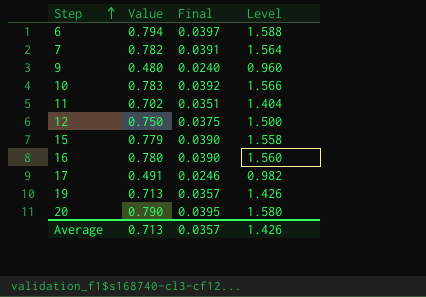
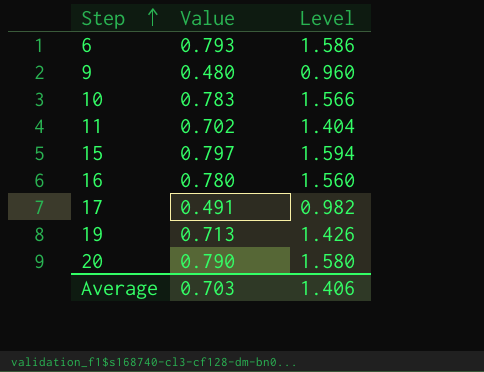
column Final | formula: [Value] * 0.05 -> none
row 7: 0.782 | 0.0391 | 1.564 -> none
row 12: 0.750 | 0.0375 | 1.500 -> none
6 | Value: 0.794 -> 0.793
6 | Level: 1.588 -> 1.586
15 | Value: 0.779 -> 0.797
15 | Level: 1.558 -> 1.594
Average | Value: 0.713 -> 0.703
Average | Level: 1.426 -> 1.406

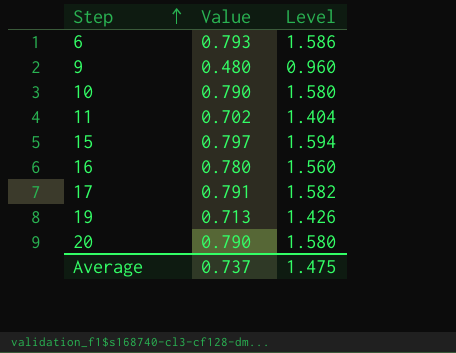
10 | Value: 0.783 -> 0.790
10 | Level: 1.566 -> 1.580
17 | Value: 0.491 -> 0.791
17 | Level: 0.982 -> 1.582
Average | Value: 0.703 -> 0.737
Average | Level: 1.406 -> 1.475

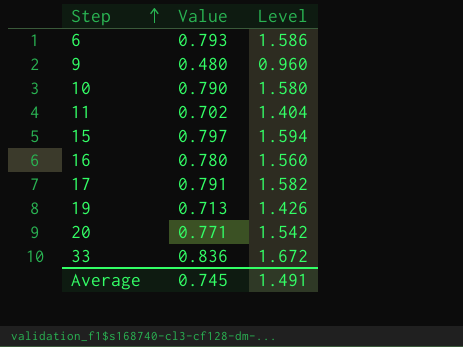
20 | Value: 0.790 -> 0.771
20 | Level: 1.580 -> 1.542
row 33: none -> 0.836 | 1.672
Average | Value: 0.737 -> 0.745
Average | Level: 1.475 -> 1.491

